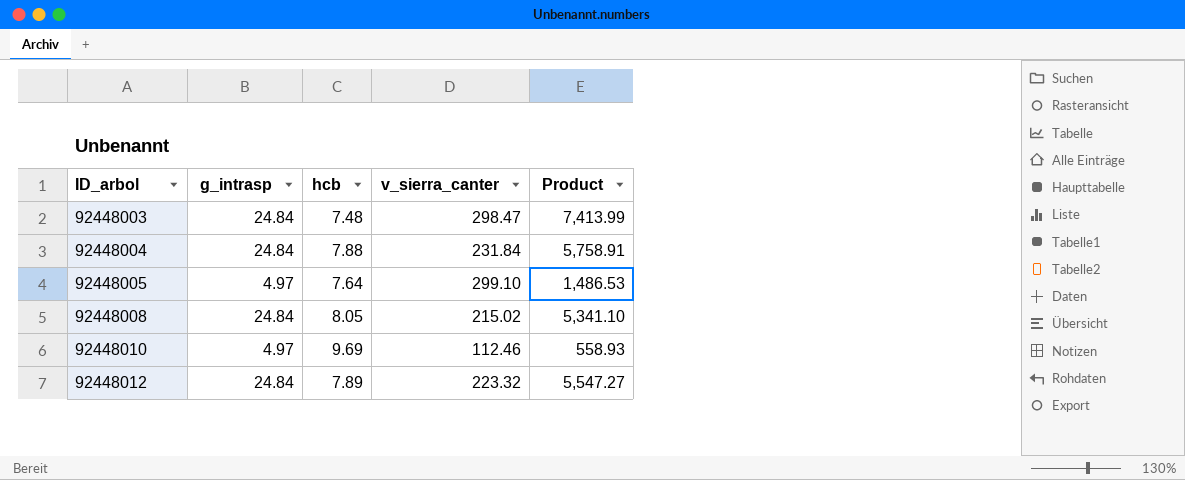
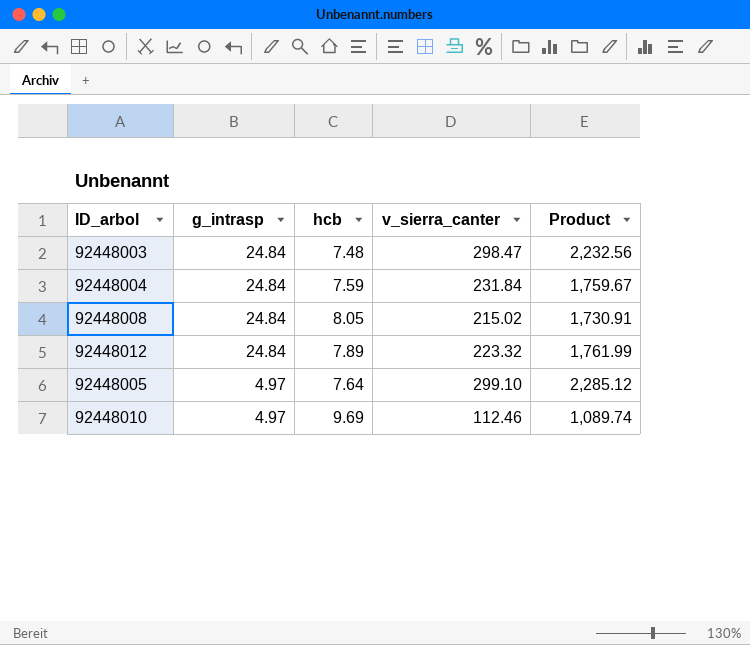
row order: ID_arbol ascending -> g_intrasp descending
column Product | formula: [g_intrasp] * [v_sierra_canter] -> [hcb] * [v_sierra_canter]
92448004 | hcb: 7.88 -> 7.59

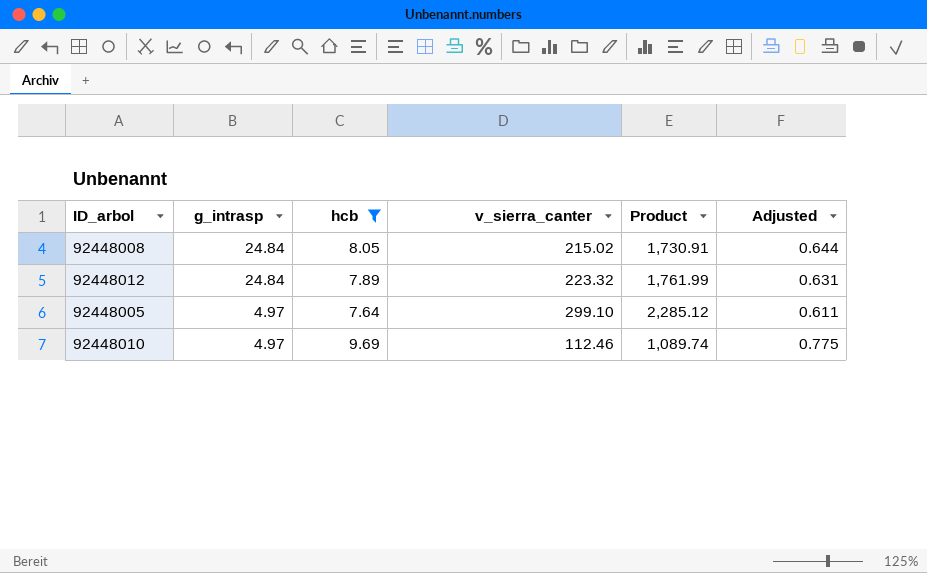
filter: none -> hcb >= 7.64
column Adjusted | formula: none -> [hcb] * 0.08

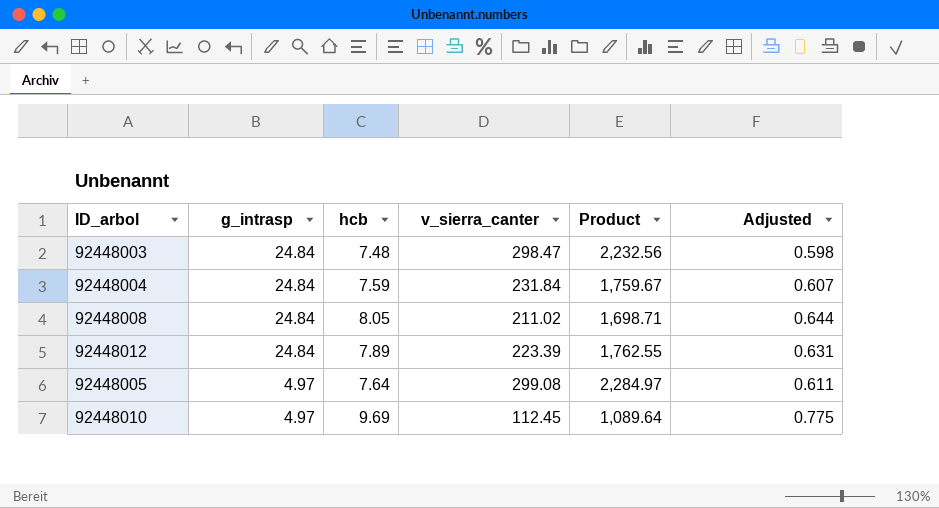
filter: hcb >= 7.64 -> none
92448008 | v_sierra_canter: 215.02 -> 211.02
92448008 | Product: 1,730.91 -> 1,698.71
92448012 | v_sierra_canter: 223.32 -> 223.39
92448012 | Product: 1,761.99 -> 1,762.55
92448005 | v_sierra_canter: 299.10 -> 299.08
92448005 | Product: 2,285.12 -> 2,284.97
92448010 | v_sierra_canter: 112.46 -> 112.45
92448010 | Product: 1,089.74 -> 1,089.64

